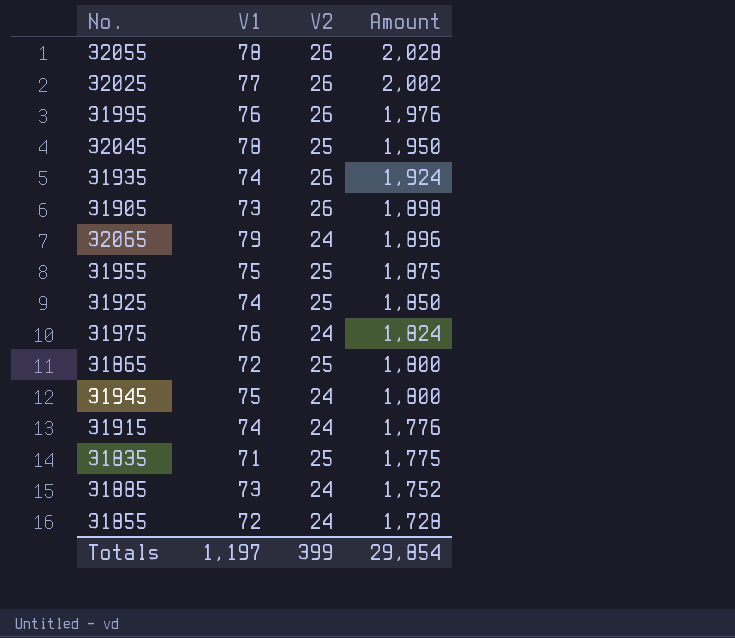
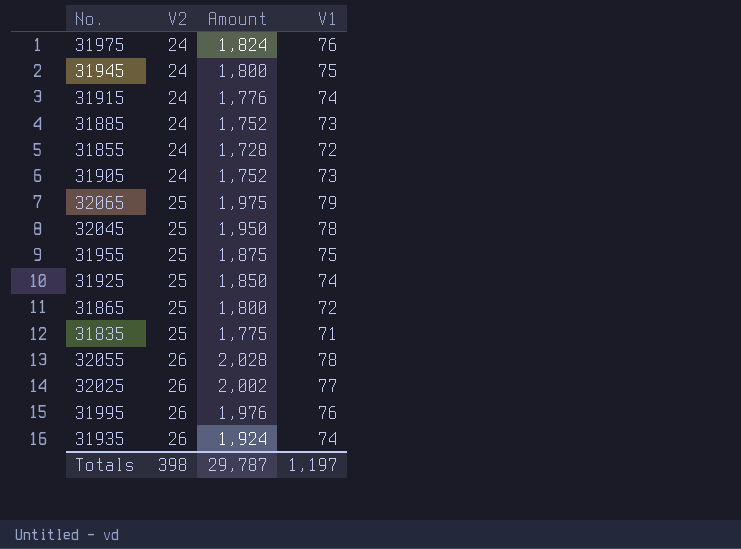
row order: Amount descending -> V2 ascending
column V1 | position: 2 -> 4
31905 | V2: 26 -> 24
31905 | Amount: 1,898 -> 1,752
32065 | V2: 24 -> 25
32065 | Amount: 1,896 -> 1,975
Totals | V2: 399 -> 398
Totals | Amount: 29,854 -> 29,787

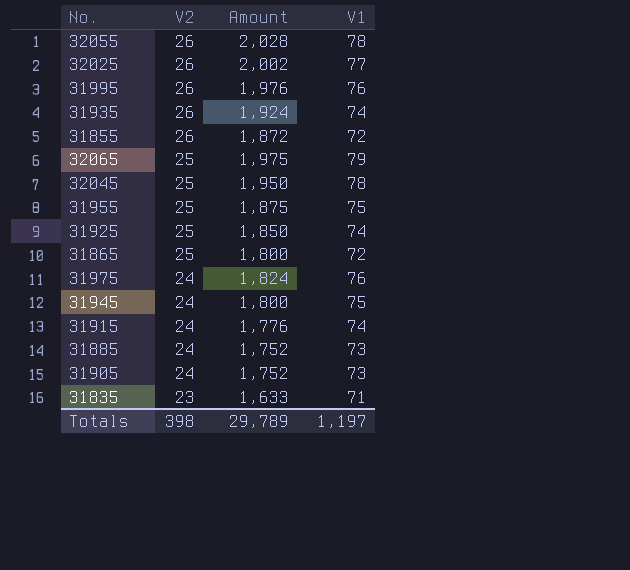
row order: V2 ascending -> V2 descending
31855 | V2: 24 -> 26
31855 | Amount: 1,728 -> 1,872
31835 | V2: 25 -> 23
31835 | Amount: 1,775 -> 1,633
Totals | Amount: 29,787 -> 29,789

